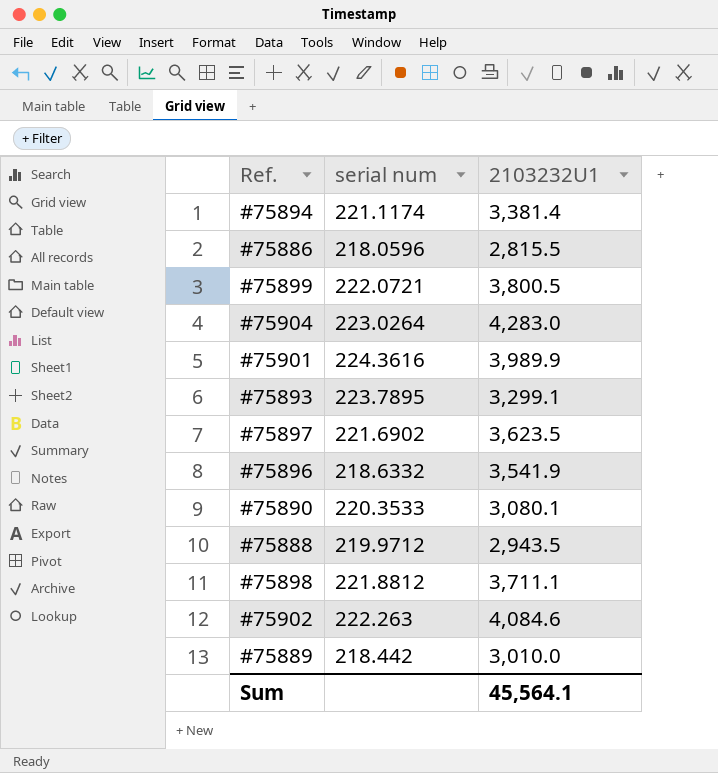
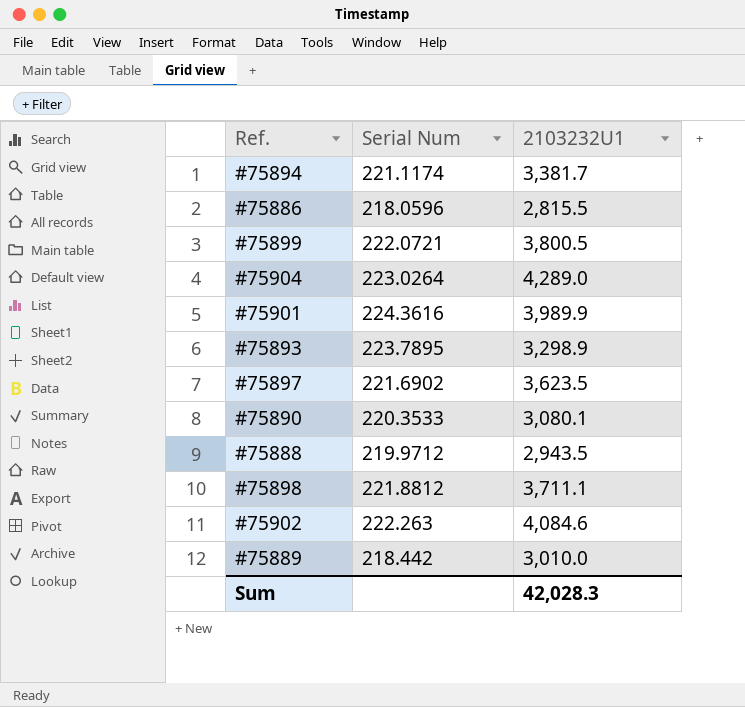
column name: serial num -> Serial Num
row #75896: 218.6332 | 3,541.9 -> none
#75894 | 2103232U1: 3,381.4 -> 3,381.7
#75904 | 2103232U1: 4,283.0 -> 4,289.0
#75893 | 2103232U1: 3,299.1 -> 3,298.9
Sum | 2103232U1: 45,564.1 -> 42,028.3

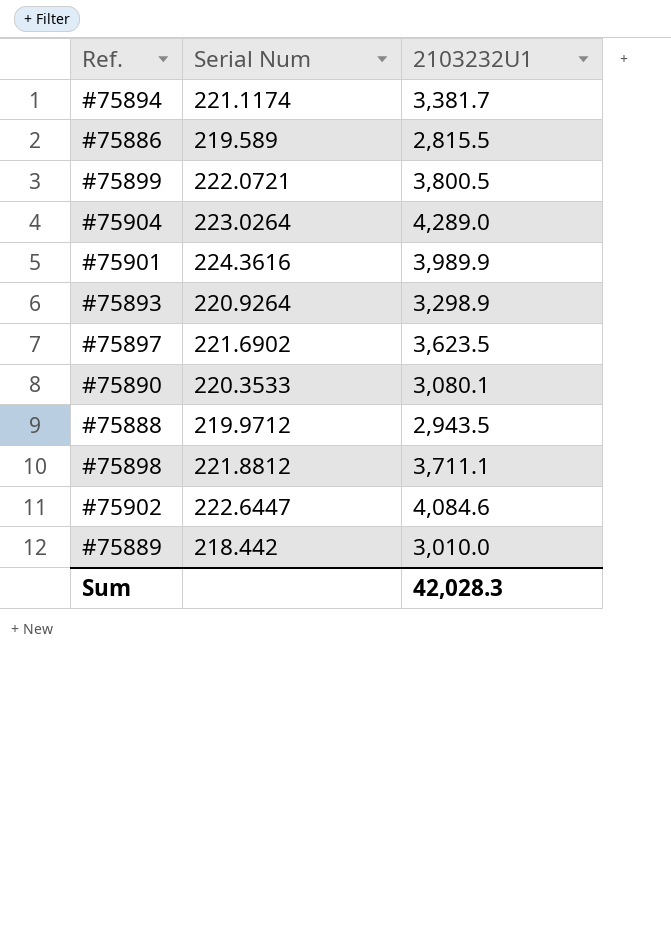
#75886 | Serial Num: 218.0596 -> 219.589
#75893 | Serial Num: 223.7895 -> 220.9264
#75902 | Serial Num: 222.263 -> 222.6447

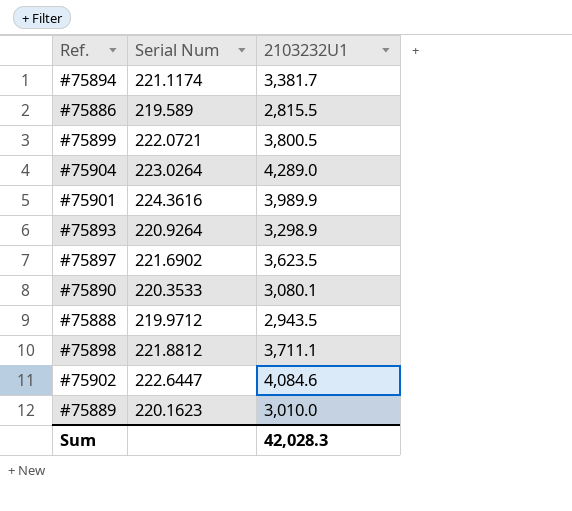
#75889 | Serial Num: 218.442 -> 220.1623

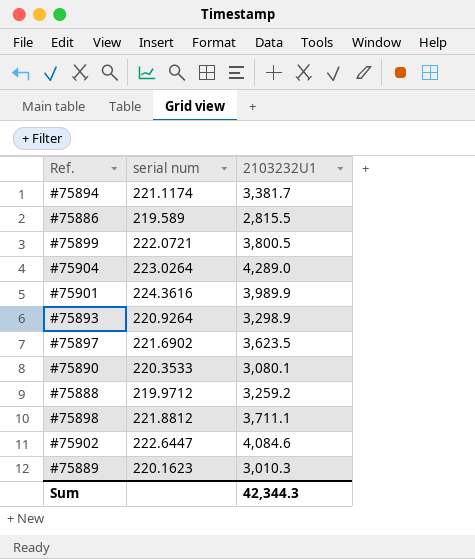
column name: Serial Num -> serial num
#75888 | 2103232U1: 2,943.5 -> 3,259.2
#75889 | 2103232U1: 3,010.0 -> 3,010.3
Sum | 2103232U1: 42,028.3 -> 42,344.3

